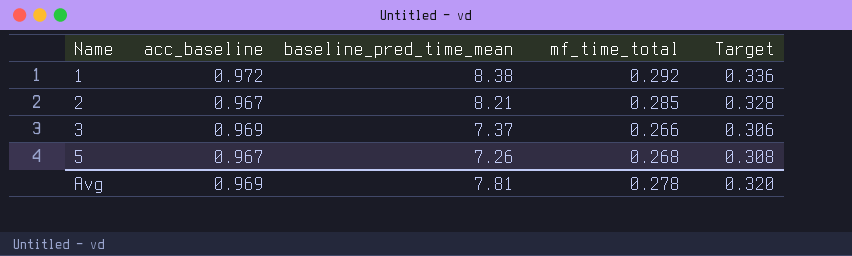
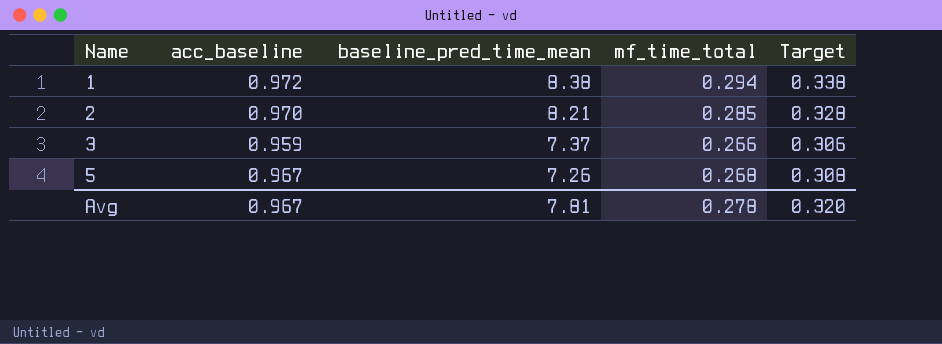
1 | mf_time_total: 0.292 -> 0.294
1 | Target: 0.336 -> 0.338
2 | acc_baseline: 0.967 -> 0.970
3 | acc_baseline: 0.969 -> 0.959
Avg | acc_baseline: 0.969 -> 0.967

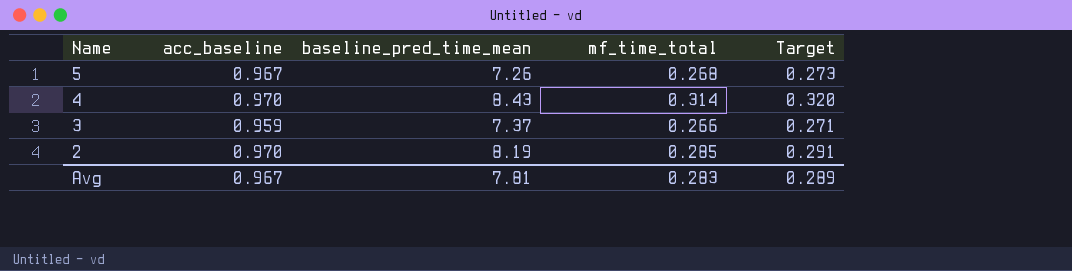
row order: Name ascending -> Name descending
column Target | formula: [mf_time_total] * 1.15 -> [mf_time_total] * 1.02
row 1: 0.972 | 8.38 | 0.294 | 0.338 -> none
row 4: none -> 0.970 | 8.43 | 0.314 | 0.320
2 | baseline_pred_time_mean: 8.21 -> 8.19
Avg | mf_time_total: 0.278 -> 0.283
Avg | Target: 0.320 -> 0.289

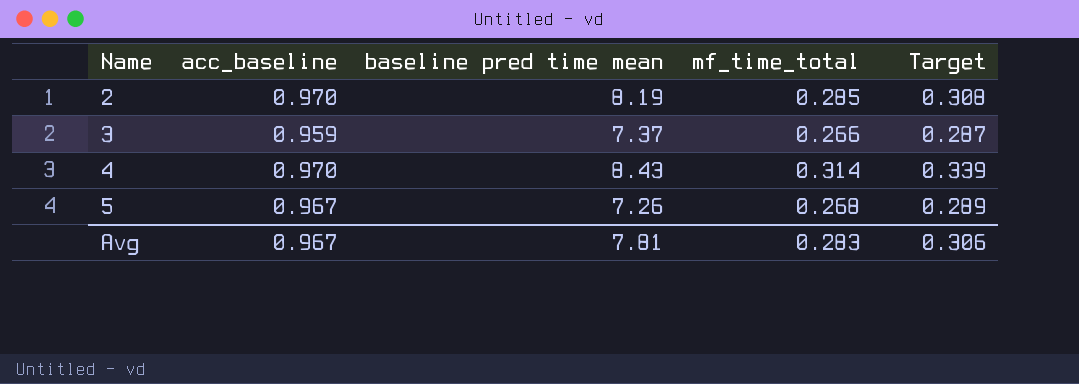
row order: Name descending -> Name ascending
column name: baseline_pred_time_mean -> baseline pred time mean
column Target | formula: [mf_time_total] * 1.02 -> [mf_time_total] * 1.08
Avg | Target: 0.289 -> 0.306

